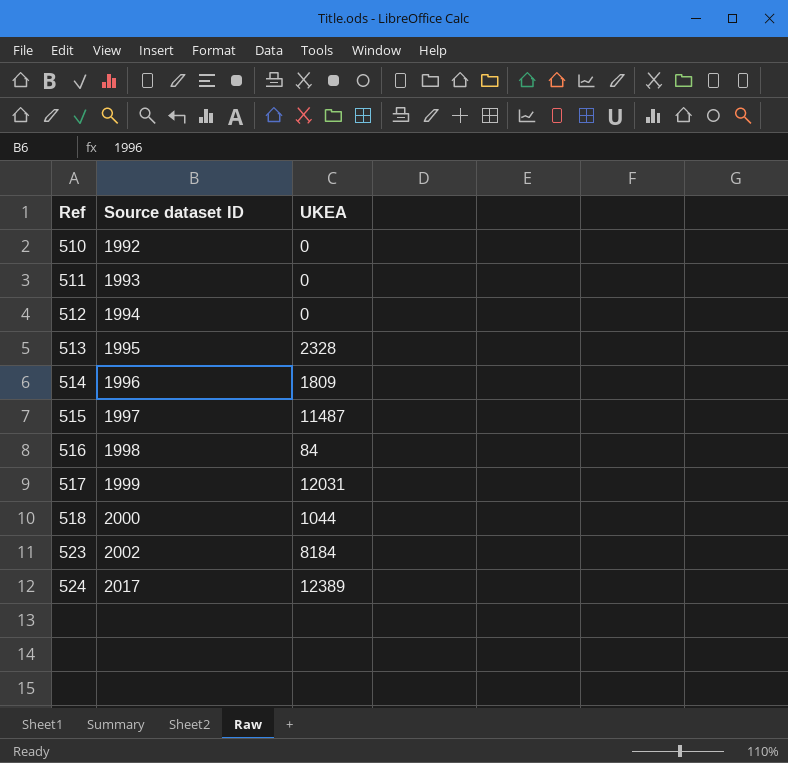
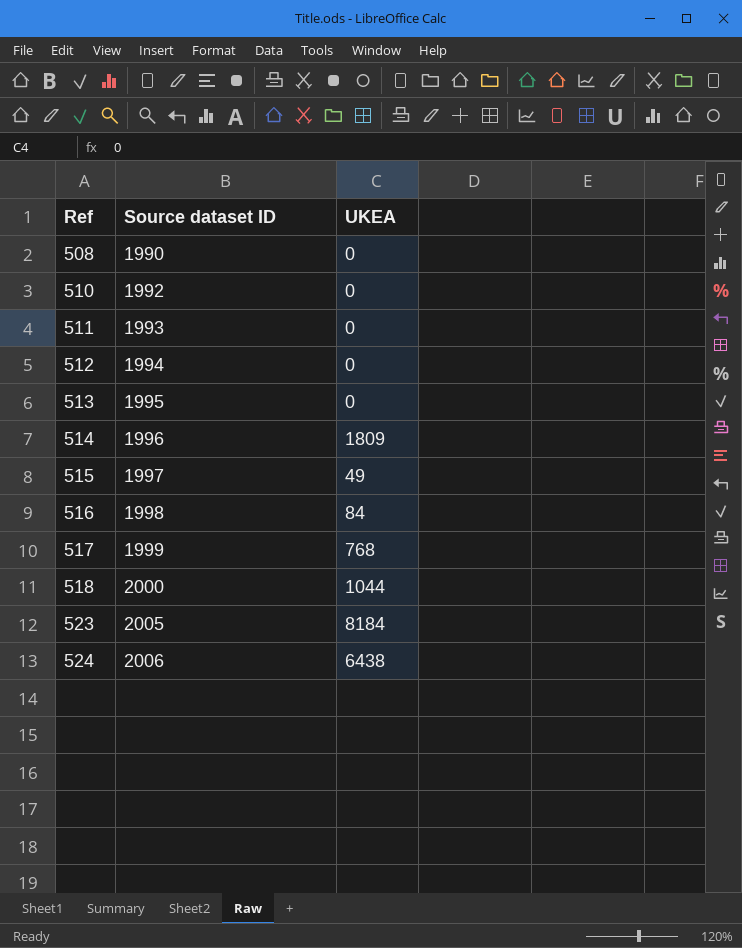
row 508: none -> 1990 | 0
513 | UKEA: 2328 -> 0
515 | UKEA: 11487 -> 49
517 | UKEA: 12031 -> 768
523 | Source dataset ID: 2002 -> 2005
524 | Source dataset ID: 2017 -> 2006
524 | UKEA: 12389 -> 6438

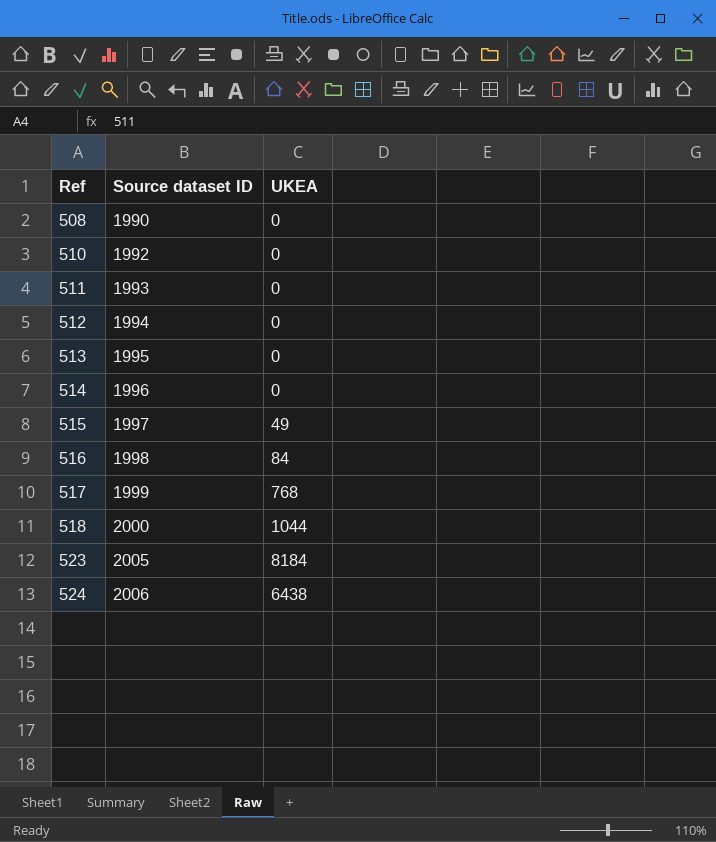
514 | UKEA: 1809 -> 0

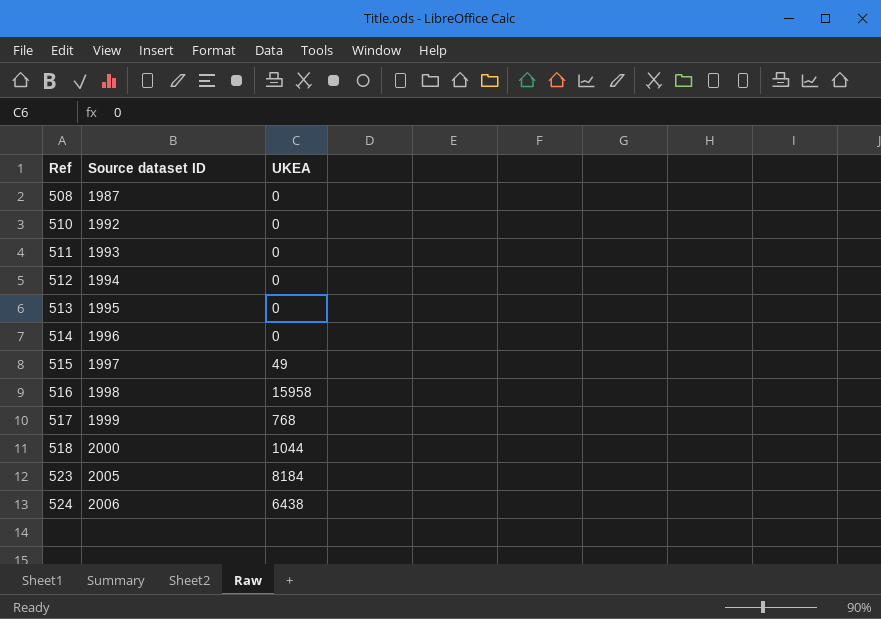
508 | Source dataset ID: 1990 -> 1987
516 | UKEA: 84 -> 15958

